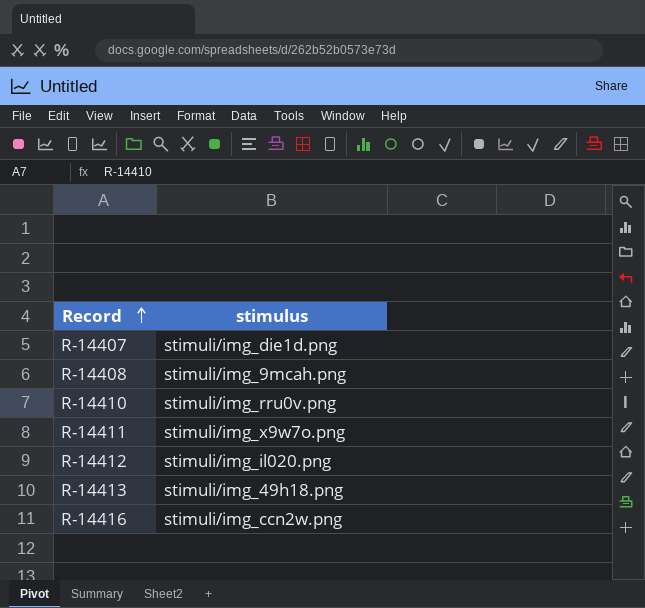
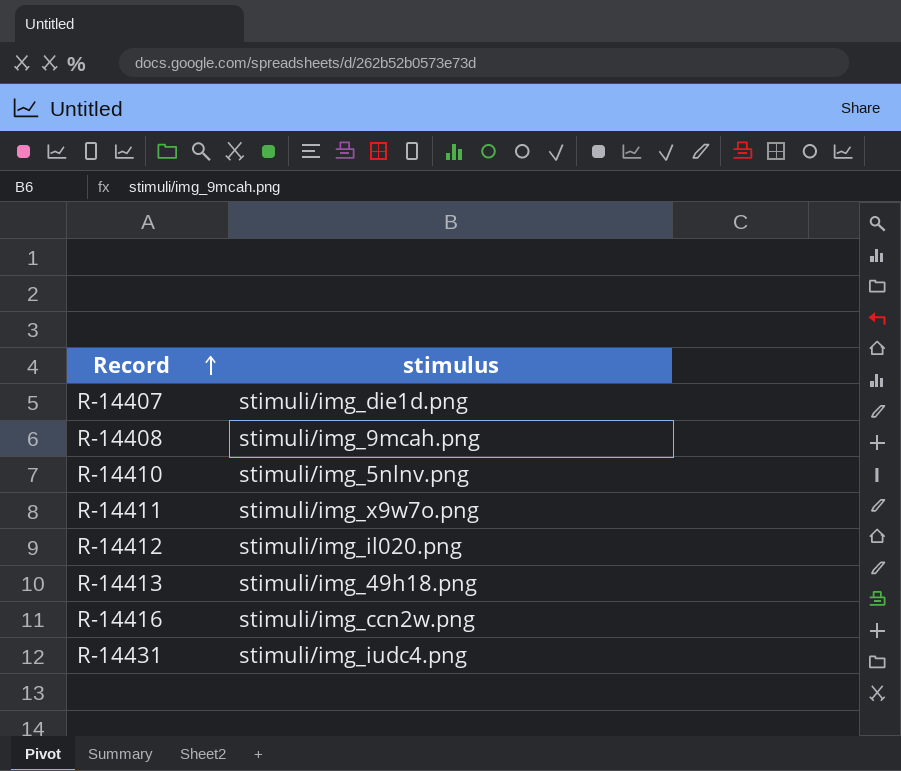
R-14410 | stimulus: stimuli/img_rru0v.png -> stimuli/img_5nlnv.png
row R-14431: none -> stimuli/img_iudc4.png

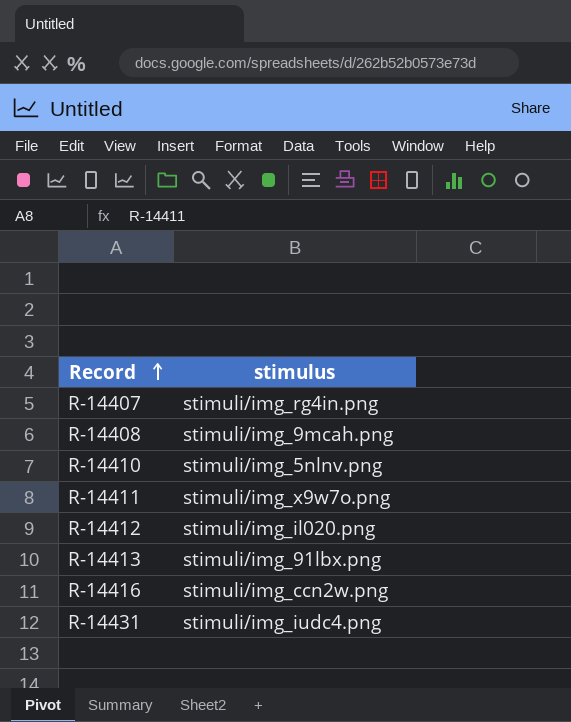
R-14407 | stimulus: stimuli/img_die1d.png -> stimuli/img_rg4in.png
R-14413 | stimulus: stimuli/img_49h18.png -> stimuli/img_91lbx.png

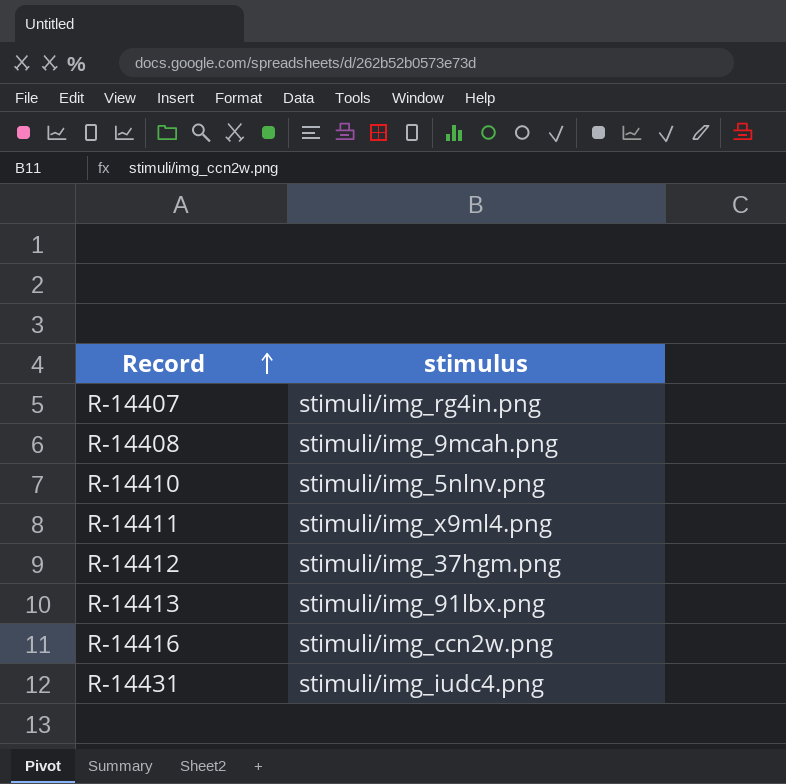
R-14411 | stimulus: stimuli/img_x9w7o.png -> stimuli/img_x9ml4.png
R-14412 | stimulus: stimuli/img_il020.png -> stimuli/img_37hgm.png

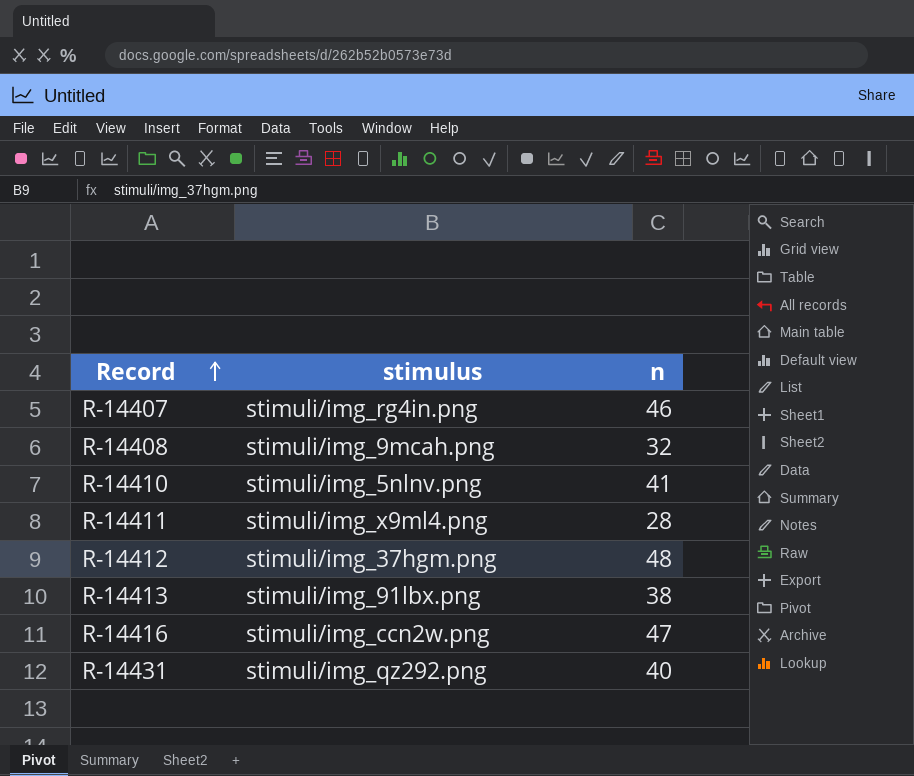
column n | position: none -> 3
R-14431 | stimulus: stimuli/img_iudc4.png -> stimuli/img_qz292.png

